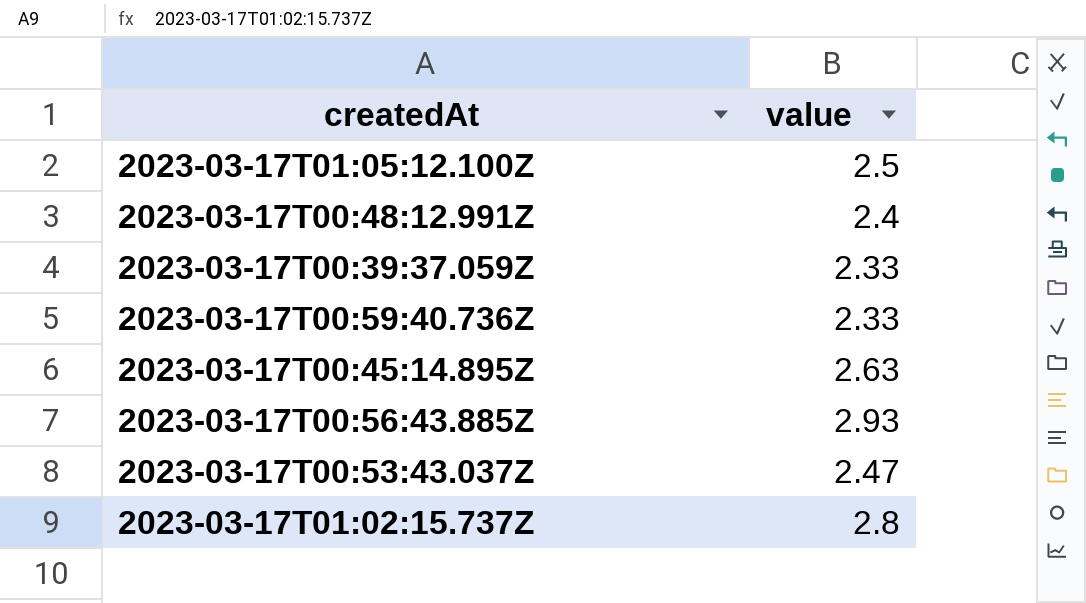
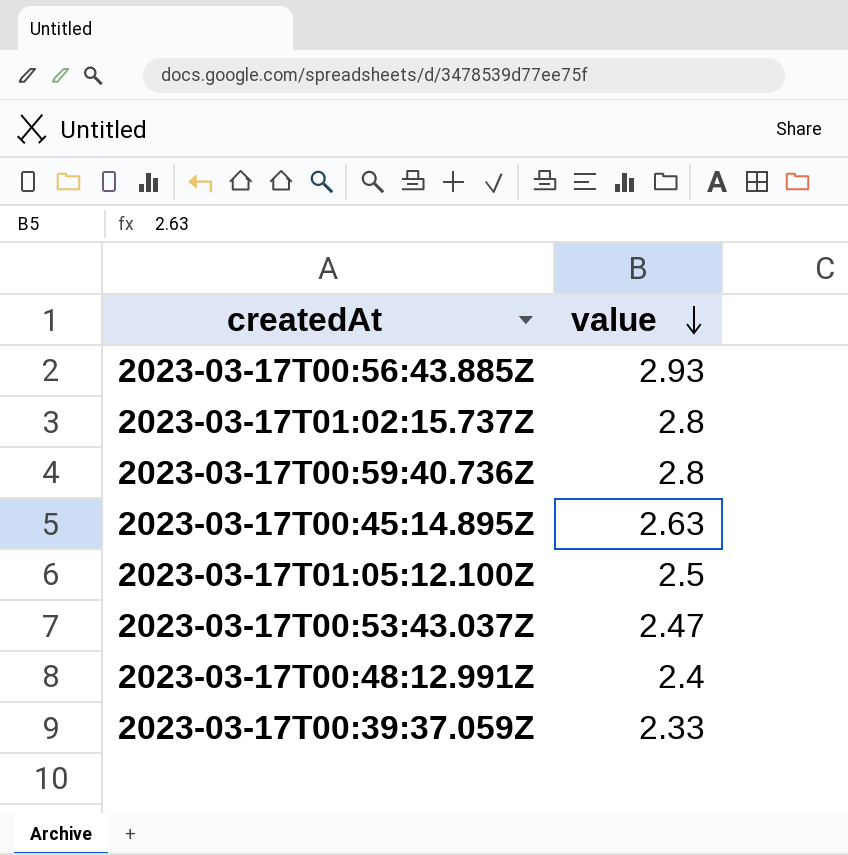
row order: none -> value descending
2023-03-17T00:59:40.736Z | value: 2.33 -> 2.8

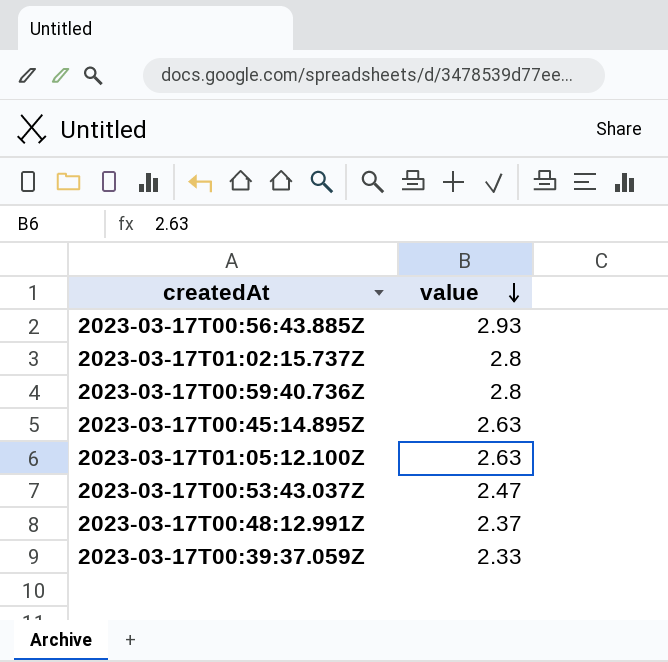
2023-03-17T01:05:12.100Z | value: 2.5 -> 2.63
2023-03-17T00:48:12.991Z | value: 2.4 -> 2.37

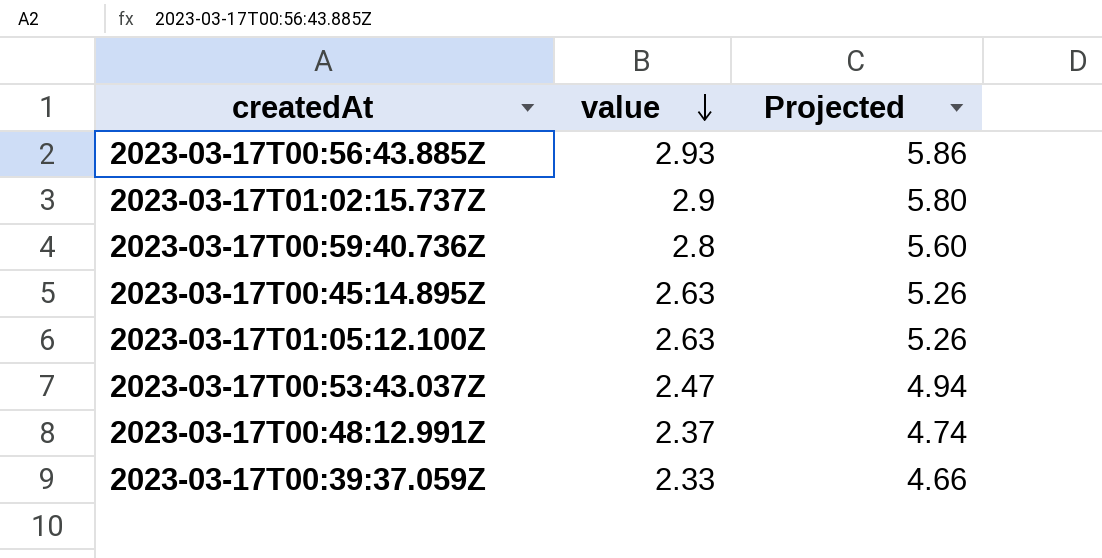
column Projected | formula: none -> [value] * 2
2023-03-17T01:02:15.737Z | value: 2.8 -> 2.9

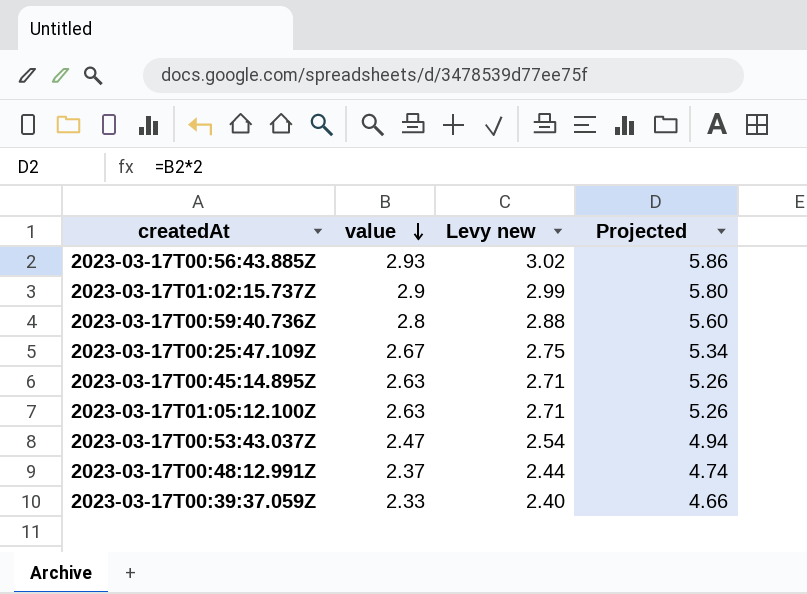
column Levy new | formula: none -> [value] * 1.03
row 2023-03-17T00:25:47.109Z: none -> 2.67 | 2.75 | 5.34

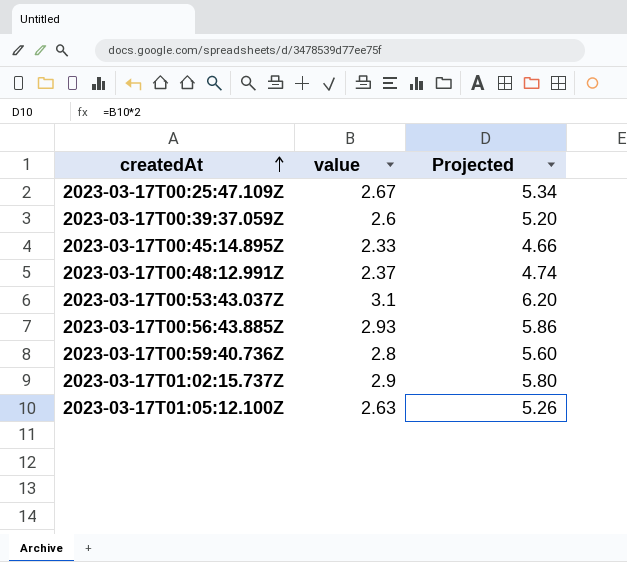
row order: value descending -> createdAt ascending
column Levy new | formula: [value] * 1.03 -> none
2023-03-17T00:39:37.059Z | value: 2.33 -> 2.6
2023-03-17T00:39:37.059Z | Projected: 4.66 -> 5.20
2023-03-17T00:45:14.895Z | value: 2.63 -> 2.33
2023-03-17T00:45:14.895Z | Projected: 5.26 -> 4.66
2023-03-17T00:53:43.037Z | value: 2.47 -> 3.1
2023-03-17T00:53:43.037Z | Projected: 4.94 -> 6.20

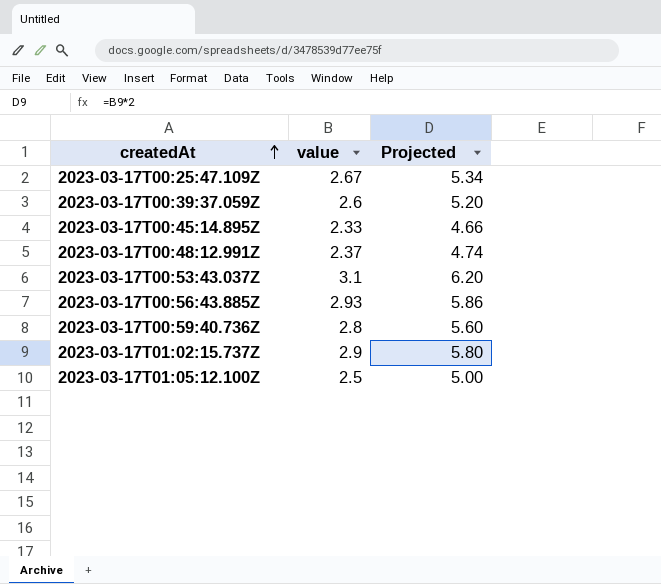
2023-03-17T01:05:12.100Z | value: 2.63 -> 2.5
2023-03-17T01:05:12.100Z | Projected: 5.26 -> 5.00

